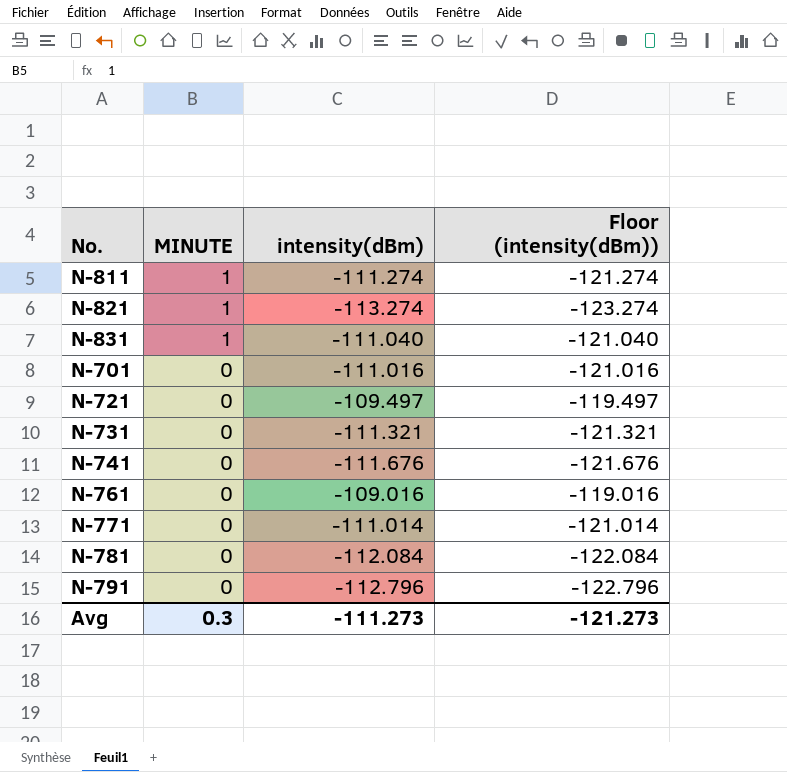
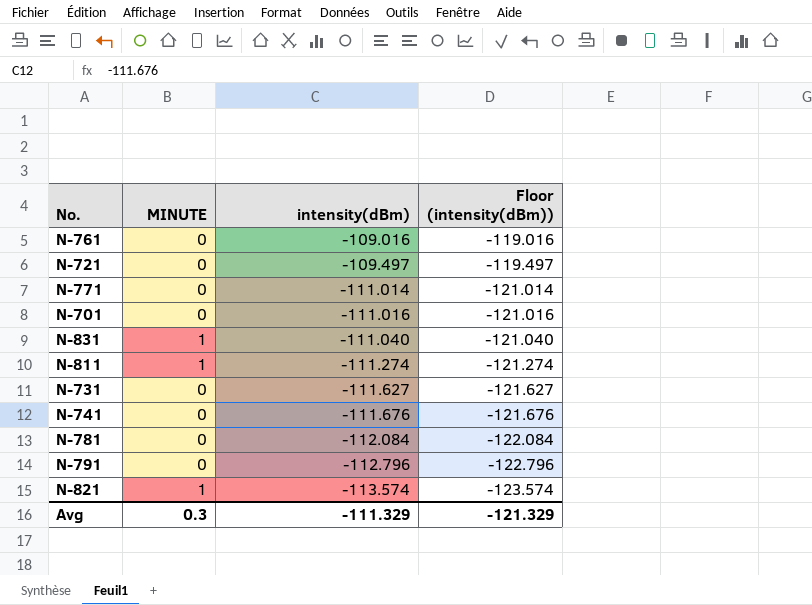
row order: MINUTE descending -> intensity(dBm) descending
N-731 | intensity(dBm): -111.321 -> -111.627
N-731 | Floor (intensity(dBm)): -121.321 -> -121.627
N-821 | intensity(dBm): -113.274 -> -113.574
N-821 | Floor (intensity(dBm)): -123.274 -> -123.574
Avg | intensity(dBm): -111.273 -> -111.329
Avg | Floor (intensity(dBm)): -121.273 -> -121.329

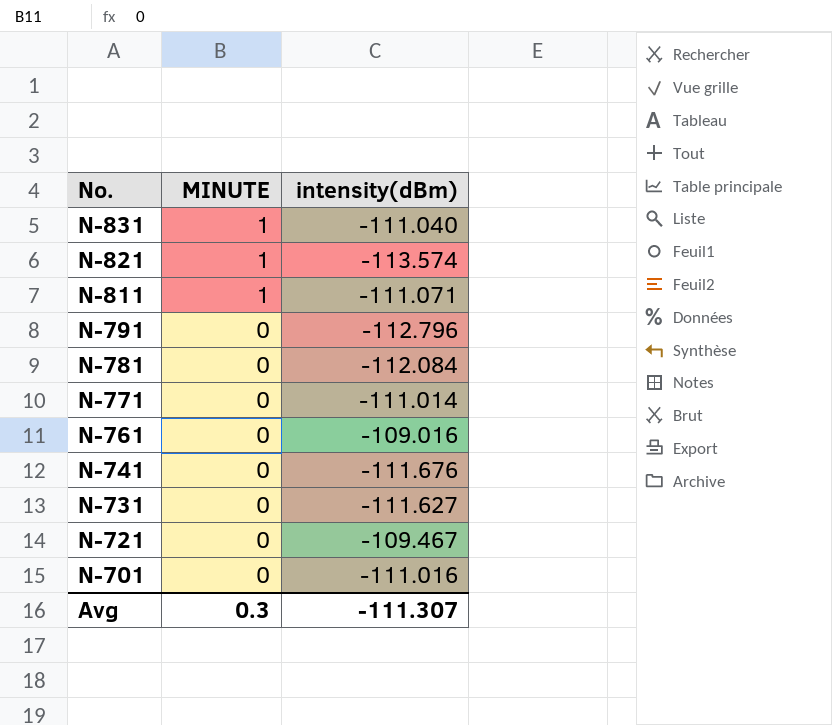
row order: intensity(dBm) descending -> No. descending
column Floor (intensity(dBm)) | formula: [intensity(dBm)] - 10 -> none
N-811 | intensity(dBm): -111.274 -> -111.071
N-721 | intensity(dBm): -109.497 -> -109.467
Avg | intensity(dBm): -111.329 -> -111.307

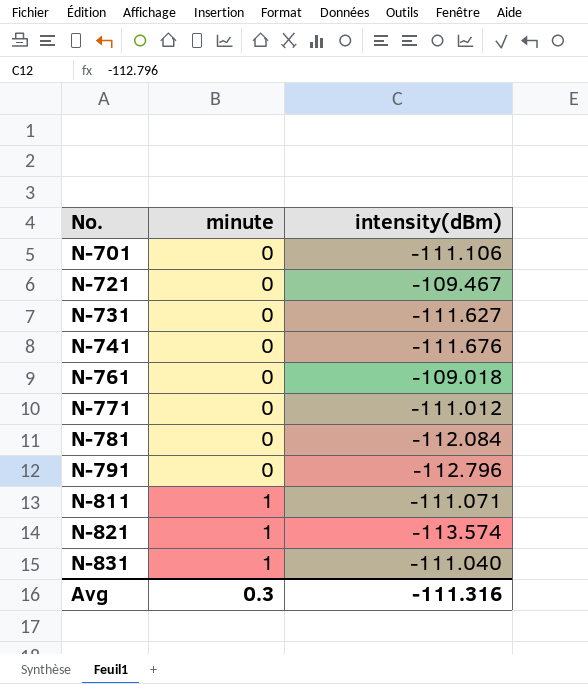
row order: No. descending -> No. ascending
column name: MINUTE -> minute
N-701 | intensity(dBm): -111.016 -> -111.106
N-761 | intensity(dBm): -109.016 -> -109.018
N-771 | intensity(dBm): -111.014 -> -111.012
Avg | intensity(dBm): -111.307 -> -111.316

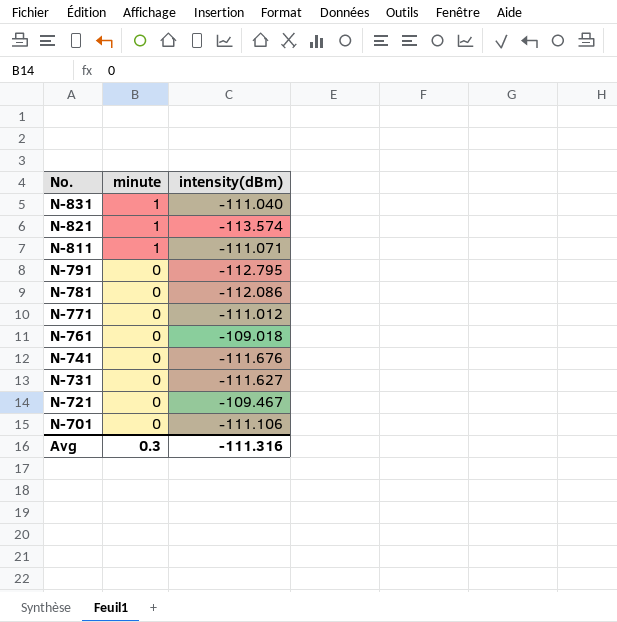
row order: No. ascending -> No. descending
N-791 | intensity(dBm): -112.796 -> -112.795
N-781 | intensity(dBm): -112.084 -> -112.086

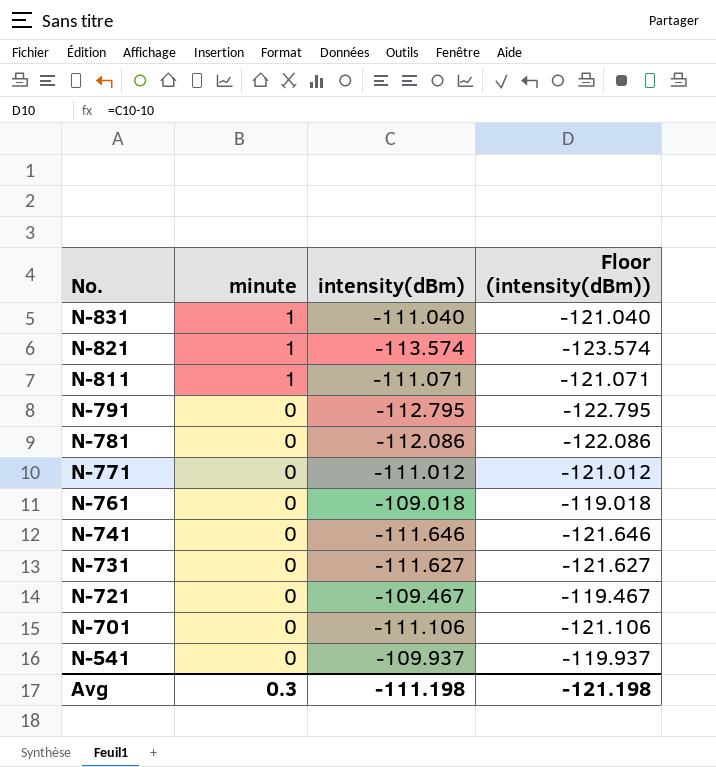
column Floor (intensity(dBm)) | formula: none -> [intensity(dBm)] - 10
N-741 | intensity(dBm): -111.676 -> -111.646
row N-541: none -> 0 | -109.937 | -119.937
Avg | intensity(dBm): -111.316 -> -111.198

